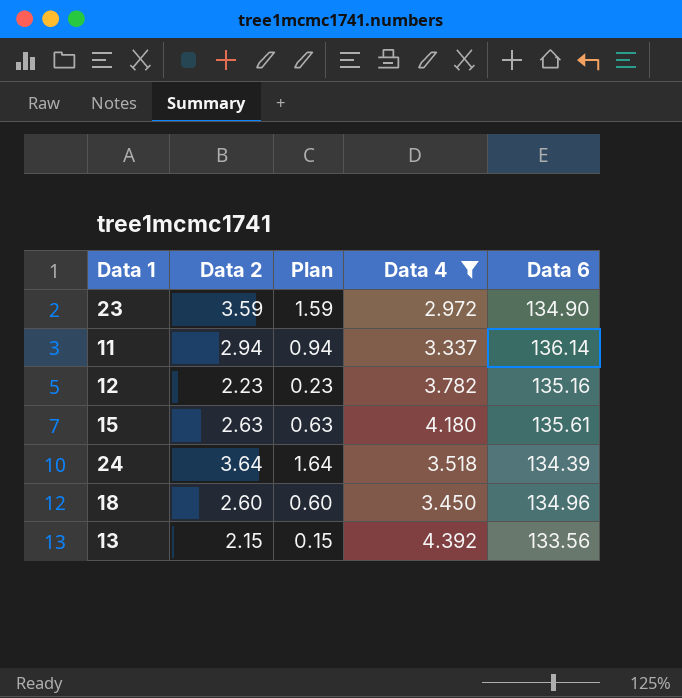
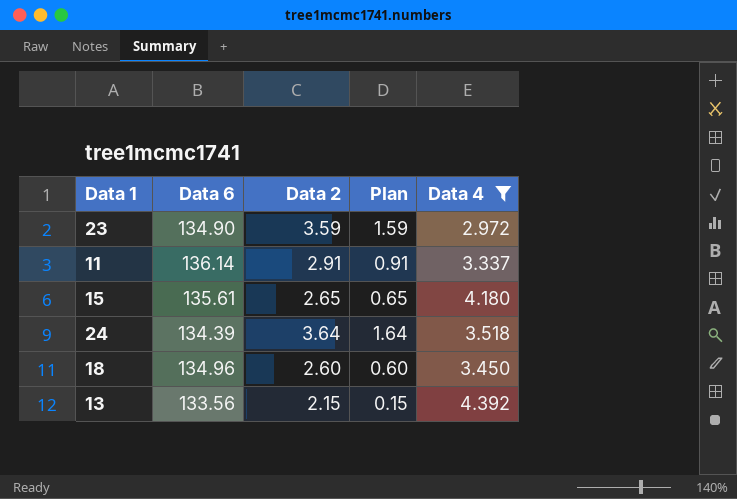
column Data 6 | position: 5 -> 2
row 12: 2.23 | 0.23 | 3.782 | 135.16 -> none
11 | Data 2: 2.94 -> 2.91
11 | Plan: 0.94 -> 0.91
15 | Data 2: 2.63 -> 2.65
15 | Plan: 0.63 -> 0.65

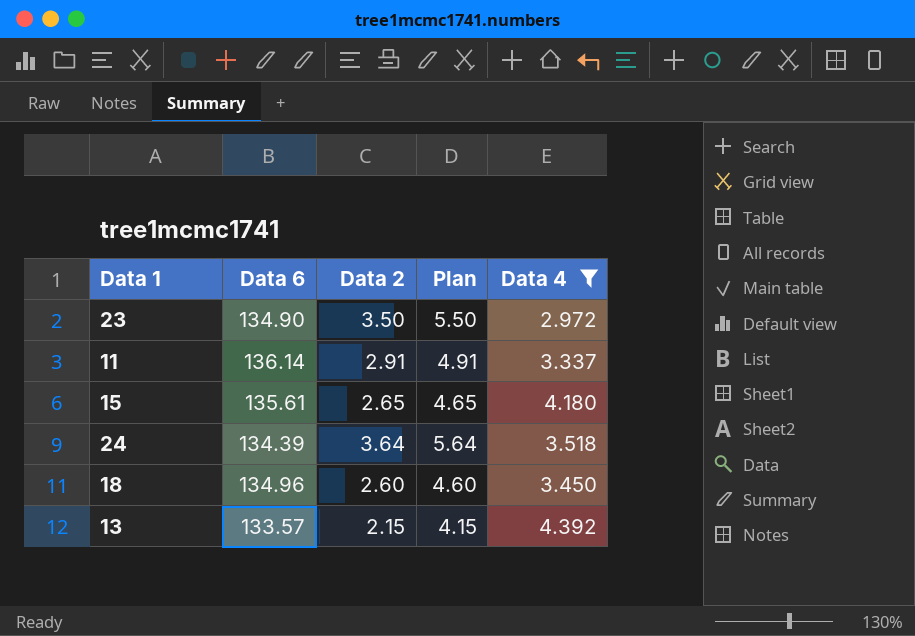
column Plan | formula: [Data 2] - 2 -> [Data 2] + 2
23 | Data 2: 3.59 -> 3.50
13 | Data 6: 133.56 -> 133.57

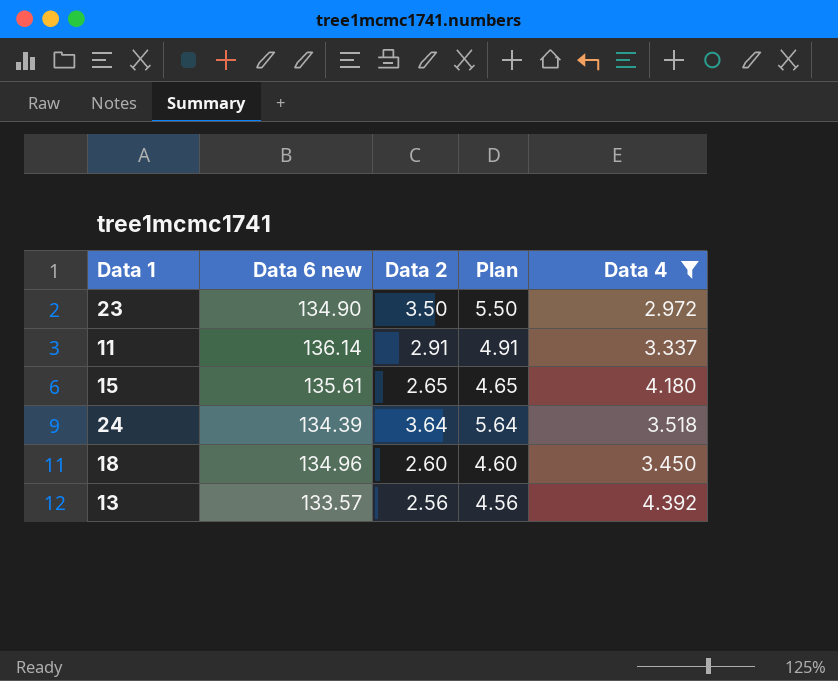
column name: Data 6 -> Data 6 new
13 | Data 2: 2.15 -> 2.56
13 | Plan: 4.15 -> 4.56

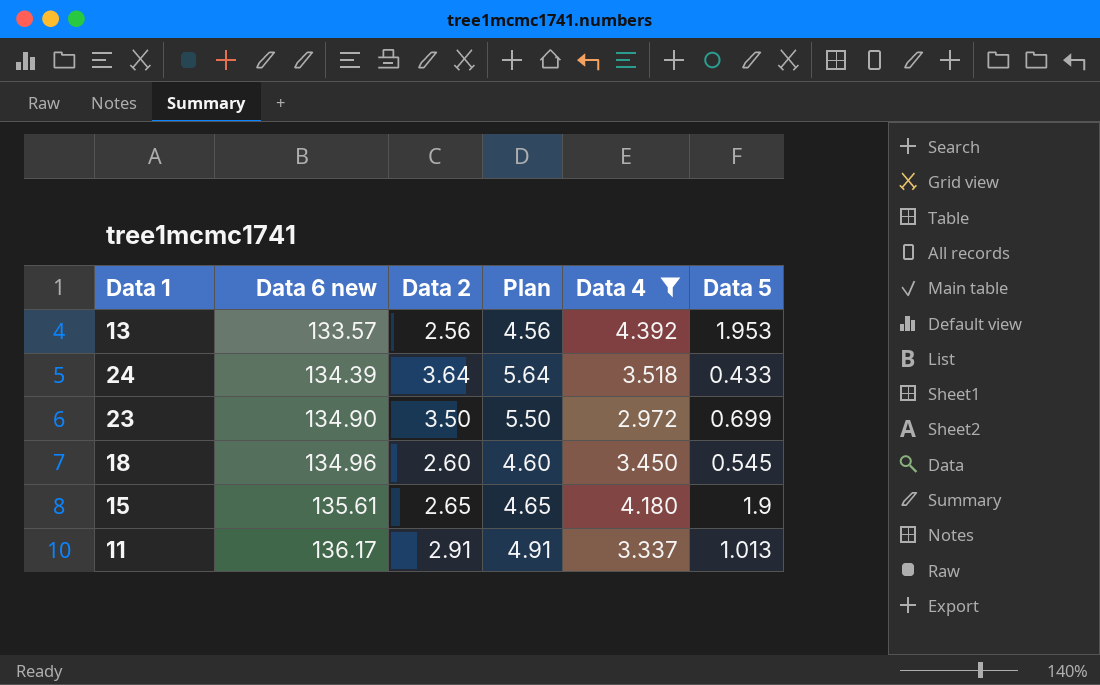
row order: none -> Data 6 new ascending
column Data 5 | position: none -> 6
11 | Data 6 new: 136.14 -> 136.17

